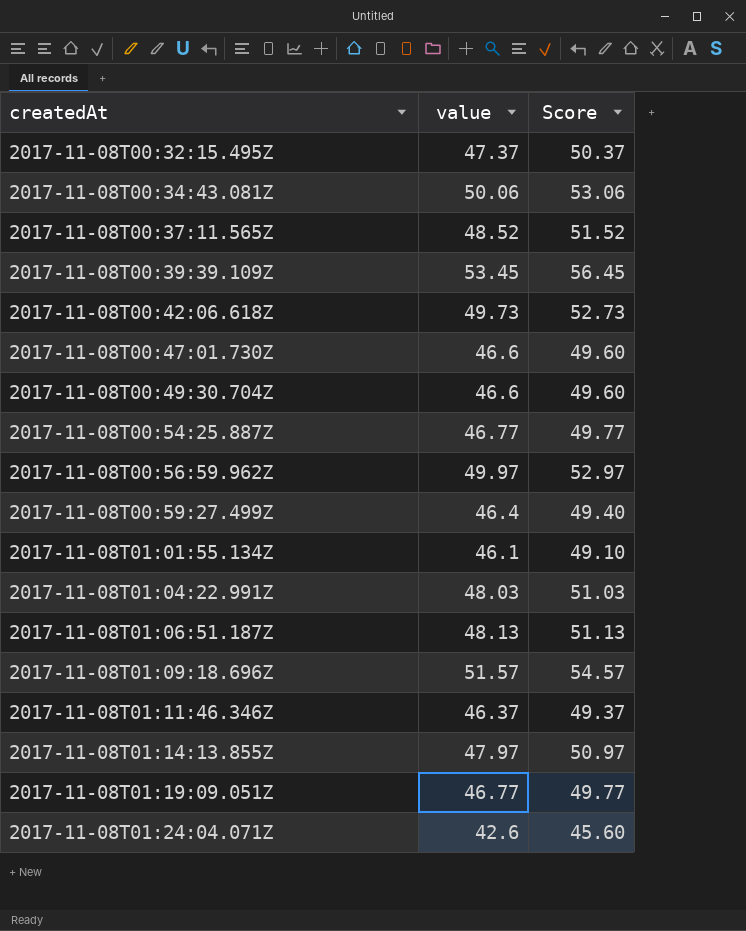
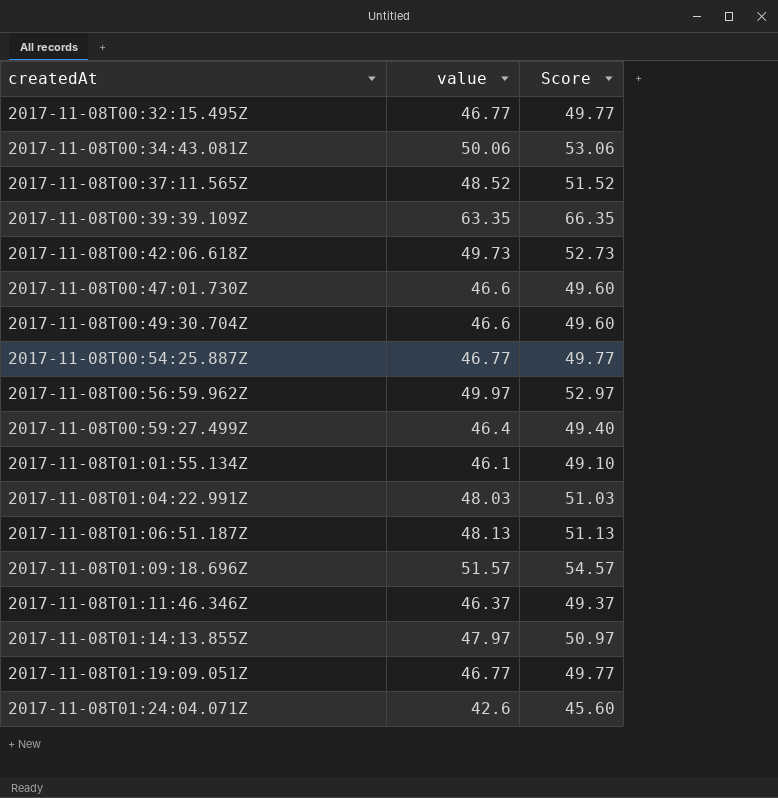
2017-11-08T00:32:15.495Z | value: 47.37 -> 46.77
2017-11-08T00:32:15.495Z | Score: 50.37 -> 49.77
2017-11-08T00:39:39.109Z | value: 53.45 -> 63.35
2017-11-08T00:39:39.109Z | Score: 56.45 -> 66.35

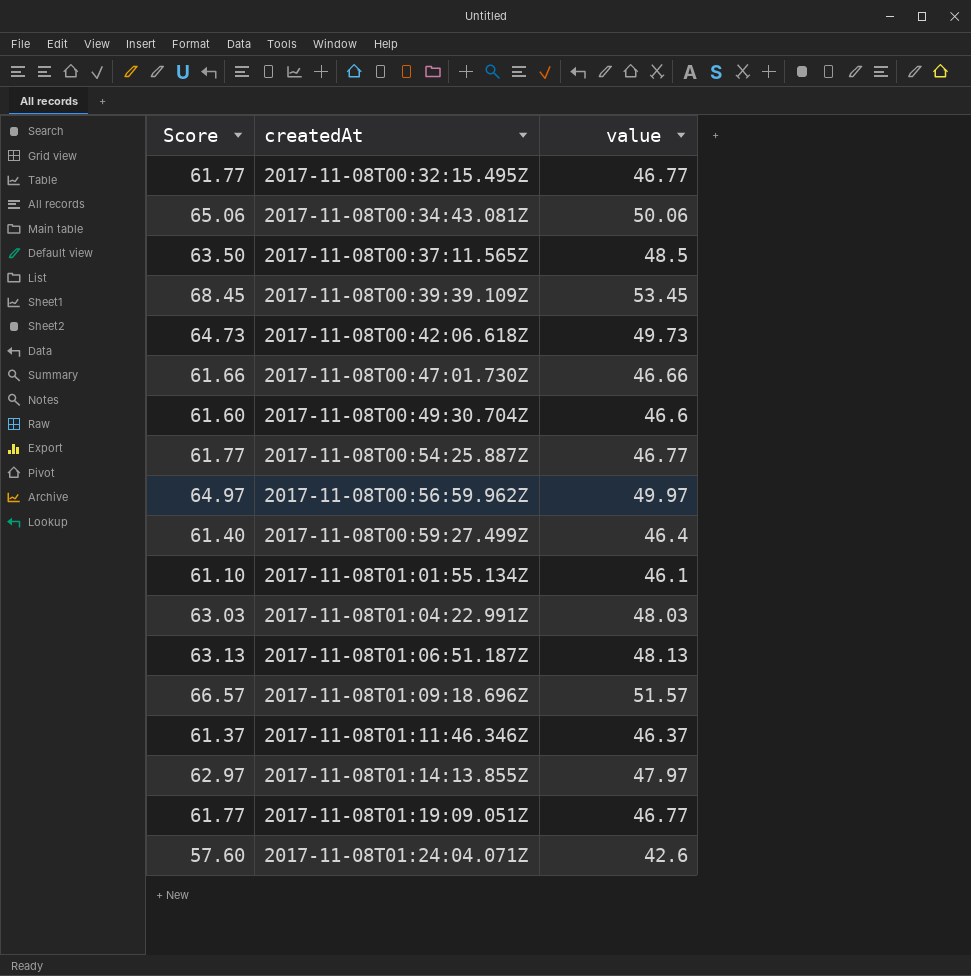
column Score | formula: [value] + 3 -> [value] + 15
column Score | position: 3 -> 1
2017-11-08T00:37:11.565Z | value: 48.52 -> 48.5
2017-11-08T00:39:39.109Z | value: 63.35 -> 53.45
2017-11-08T00:47:01.730Z | value: 46.6 -> 46.66

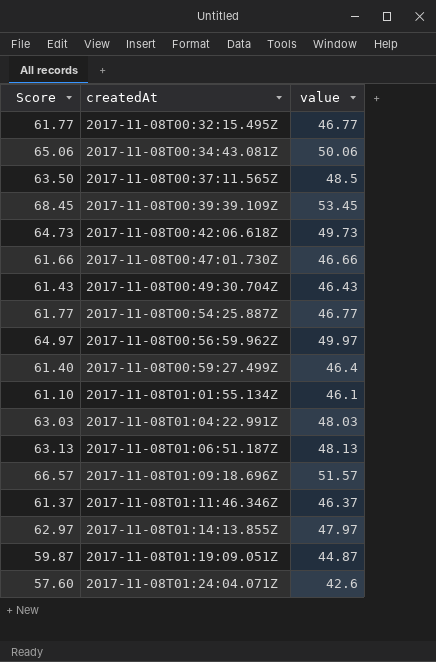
2017-11-08T00:49:30.704Z | Score: 61.60 -> 61.43
2017-11-08T00:49:30.704Z | value: 46.6 -> 46.43
2017-11-08T01:19:09.051Z | Score: 61.77 -> 59.87
2017-11-08T01:19:09.051Z | value: 46.77 -> 44.87

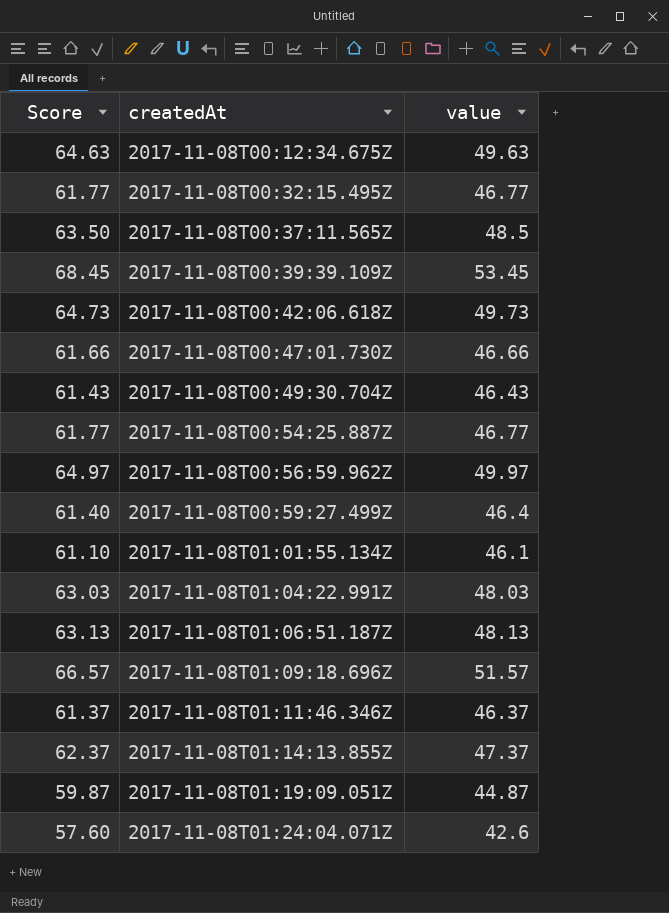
row 2017-11-08T00:34:43.081Z: 65.06 | 50.06 -> none
row 2017-11-08T00:12:34.675Z: none -> 64.63 | 49.63
2017-11-08T01:14:13.855Z | Score: 62.97 -> 62.37
2017-11-08T01:14:13.855Z | value: 47.97 -> 47.37

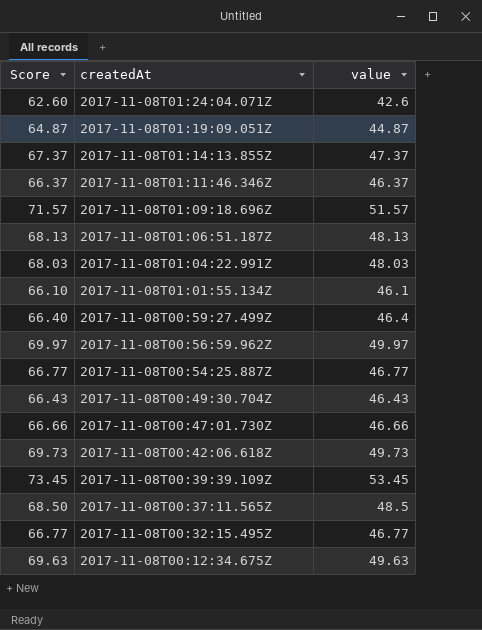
row order: createdAt ascending -> createdAt descending
column Score | formula: [value] + 15 -> [value] + 20

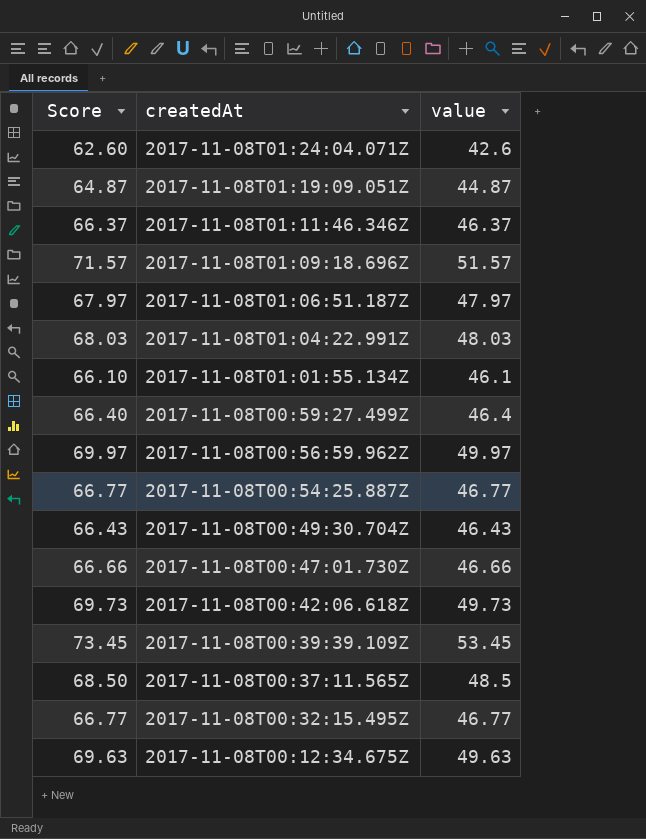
row 2017-11-08T01:14:13.855Z: 67.37 | 47.37 -> none
2017-11-08T01:06:51.187Z | Score: 68.13 -> 67.97
2017-11-08T01:06:51.187Z | value: 48.13 -> 47.97

